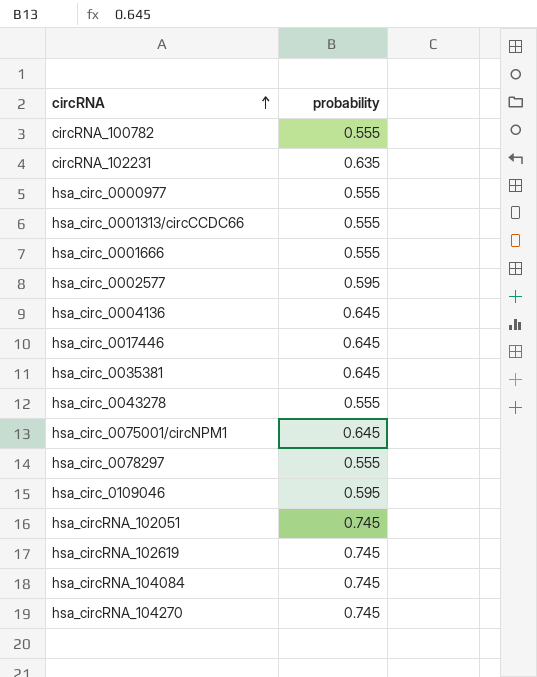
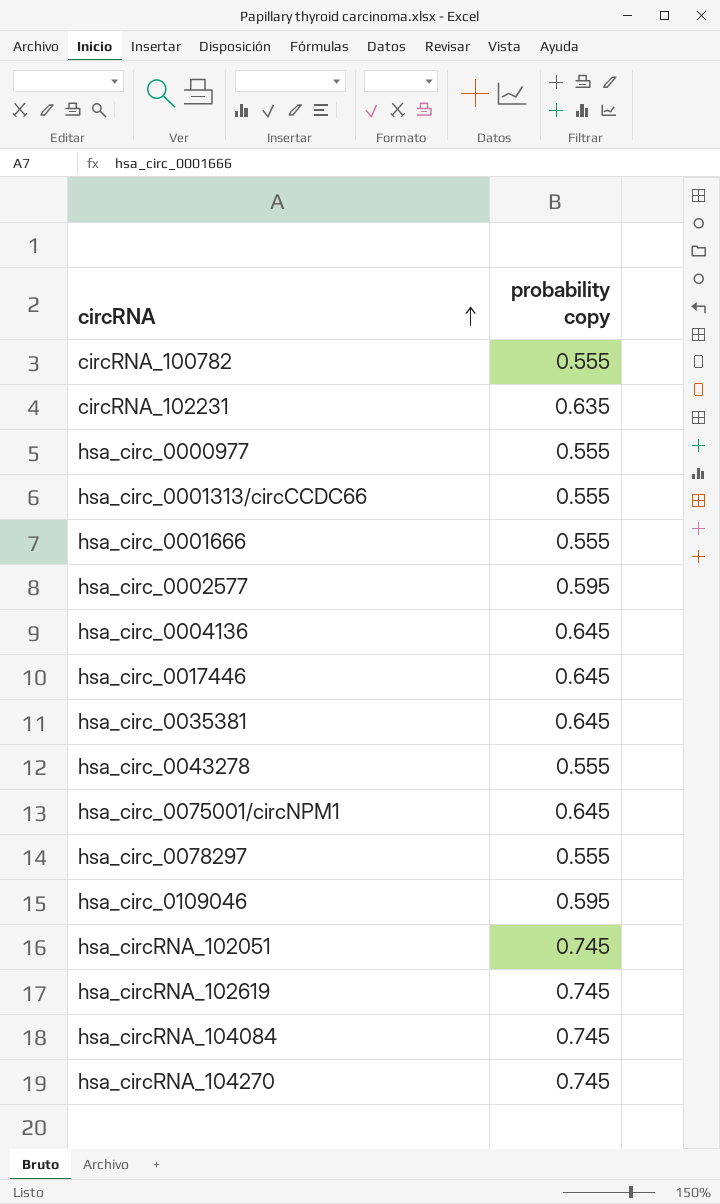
column name: probability -> probability copy

